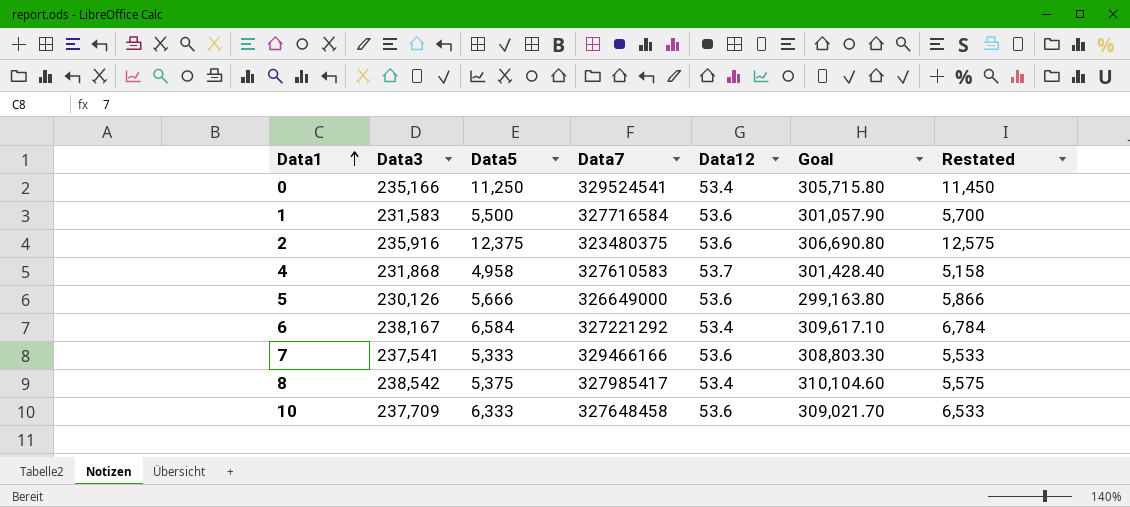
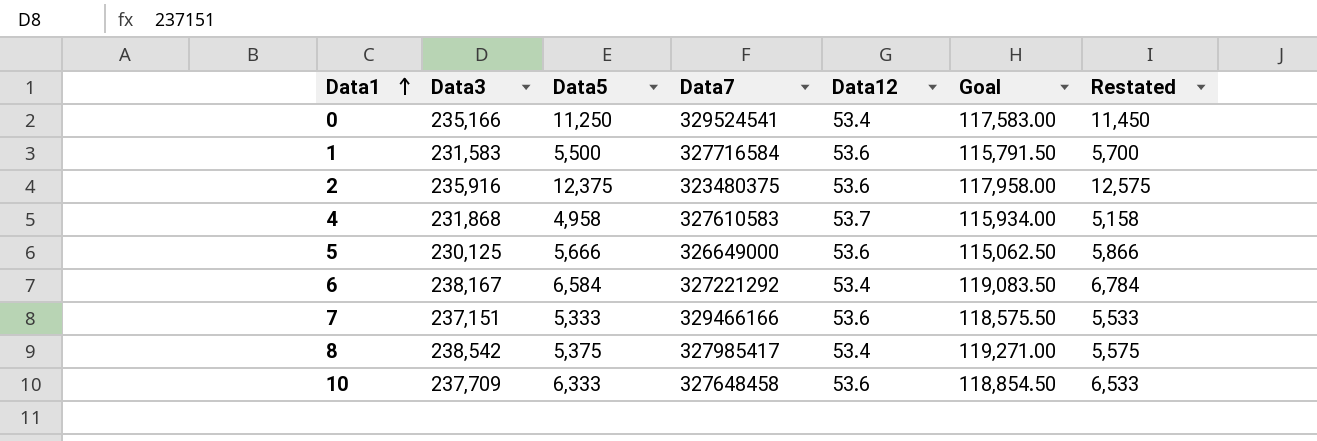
column Goal | formula: [Data3] * 1.3 -> [Data3] * 0.5
5 | Data3: 230,126 -> 230,125
7 | Data3: 237,541 -> 237,151

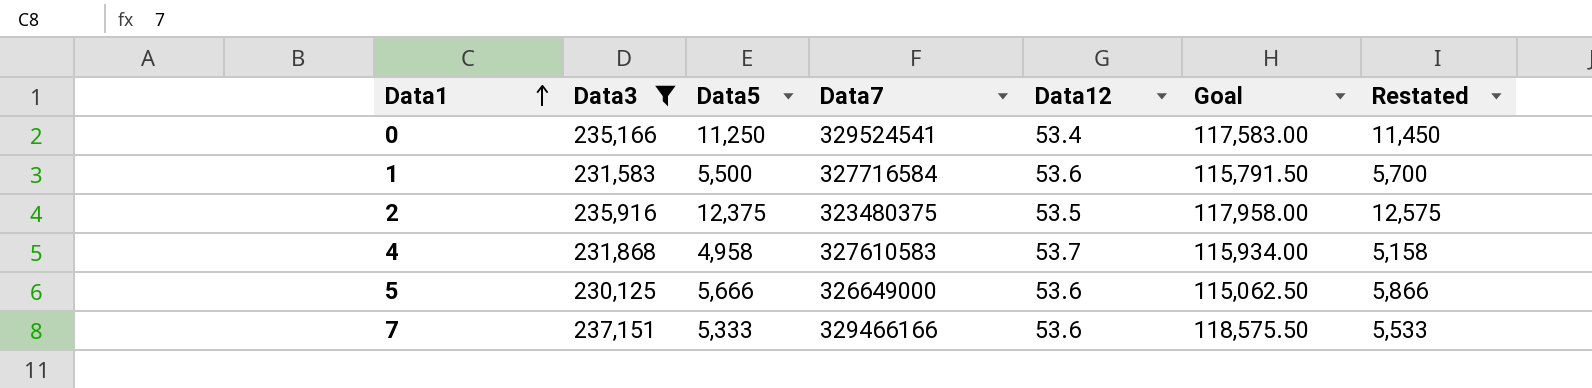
filter: none -> Data3 <= 237,151
2 | Data12: 53.6 -> 53.5

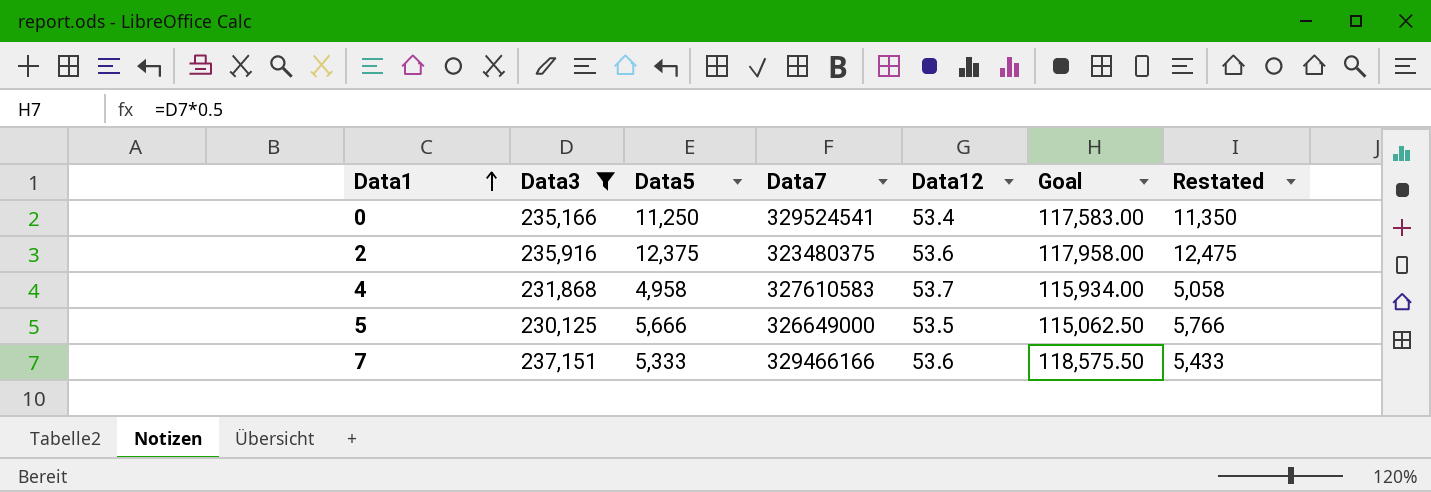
column Restated | formula: [Data5] + 200 -> [Data5] + 100
row 1: 231,583 | 5,500 | 327716584 | 53.6 | 115,791.50 | 5,700 -> none
2 | Data12: 53.5 -> 53.6
5 | Data12: 53.6 -> 53.5

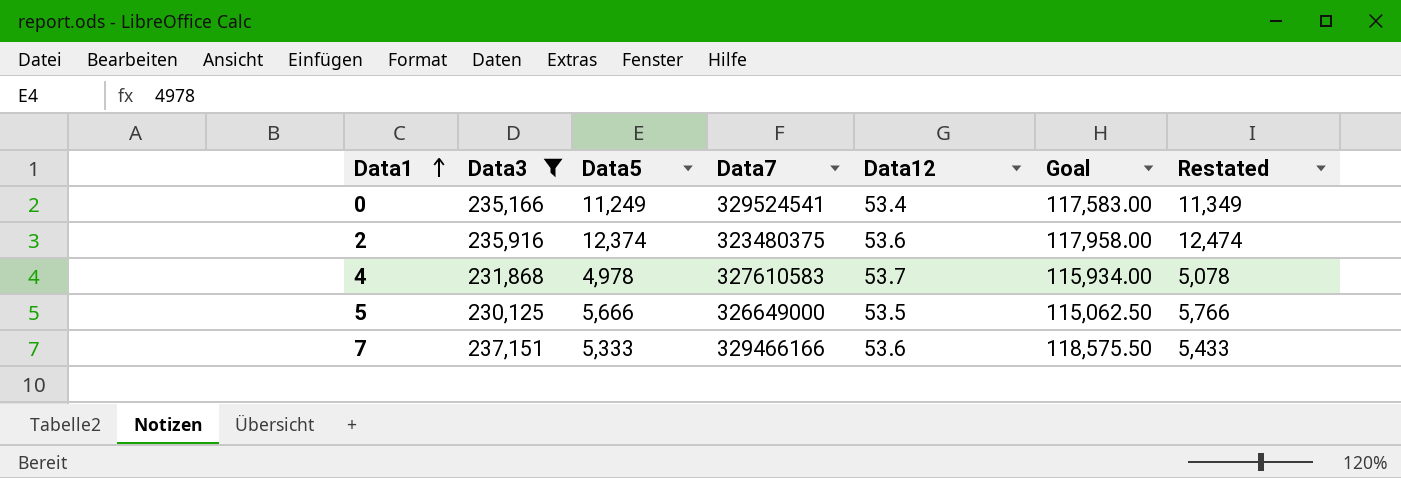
0 | Data5: 11,250 -> 11,249
0 | Restated: 11,350 -> 11,349
2 | Data5: 12,375 -> 12,374
2 | Restated: 12,475 -> 12,474
4 | Data5: 4,958 -> 4,978
4 | Restated: 5,058 -> 5,078

